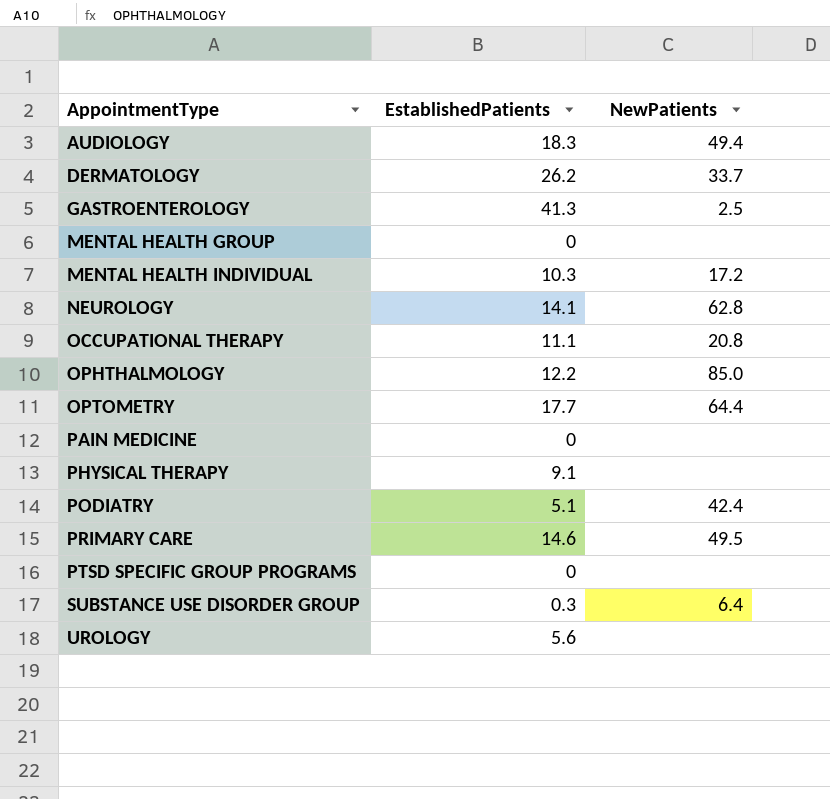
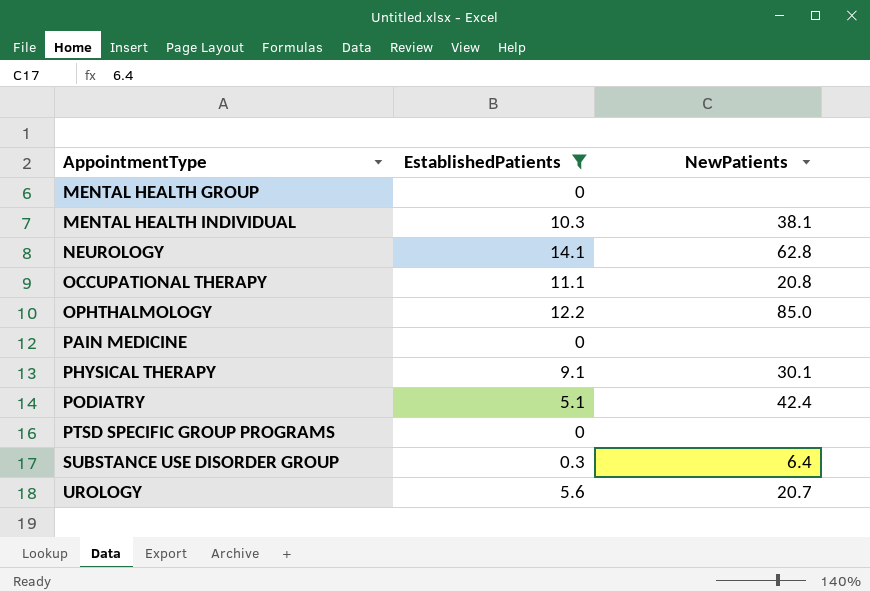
filter: none -> EstablishedPatients <= 14.1
MENTAL HEALTH INDIVIDUAL | NewPatients: 17.2 -> 38.1
PHYSICAL THERAPY | NewPatients: none -> 30.1
UROLOGY | NewPatients: none -> 20.7

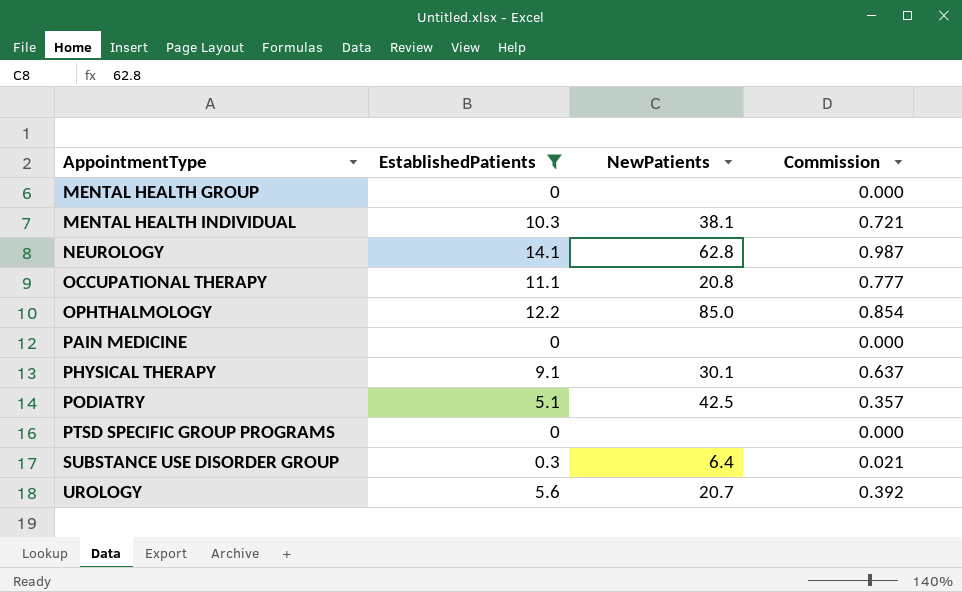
column Commission | formula: none -> [EstablishedPatients] * 0.07
PODIATRY | NewPatients: 42.4 -> 42.5

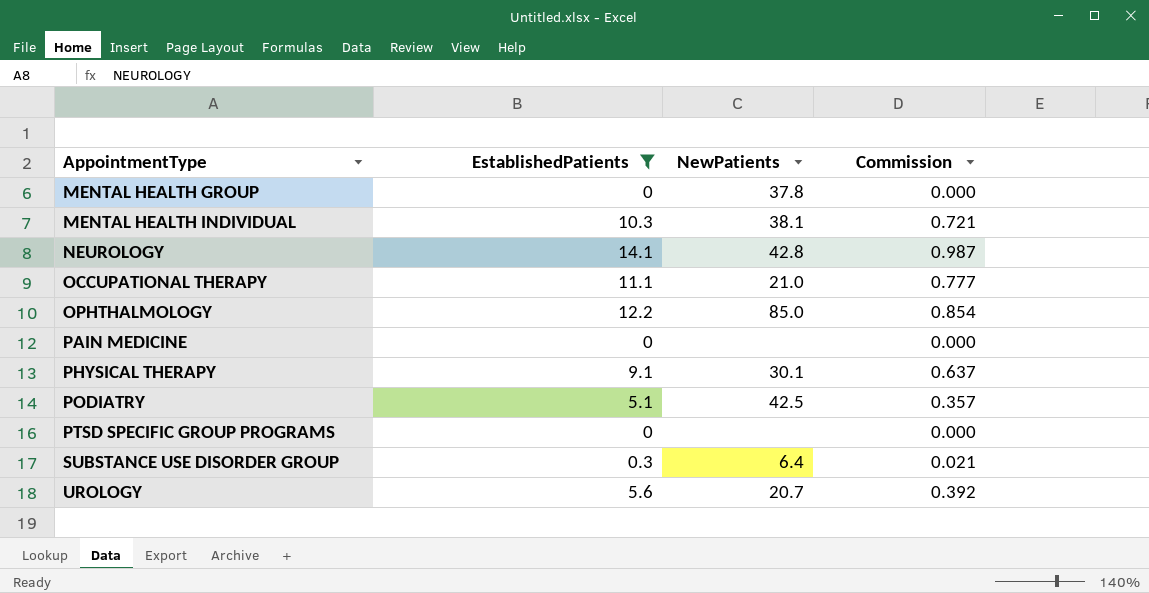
MENTAL HEALTH GROUP | NewPatients: none -> 37.8
NEUROLOGY | NewPatients: 62.8 -> 42.8
OCCUPATIONAL THERAPY | NewPatients: 20.8 -> 21.0

